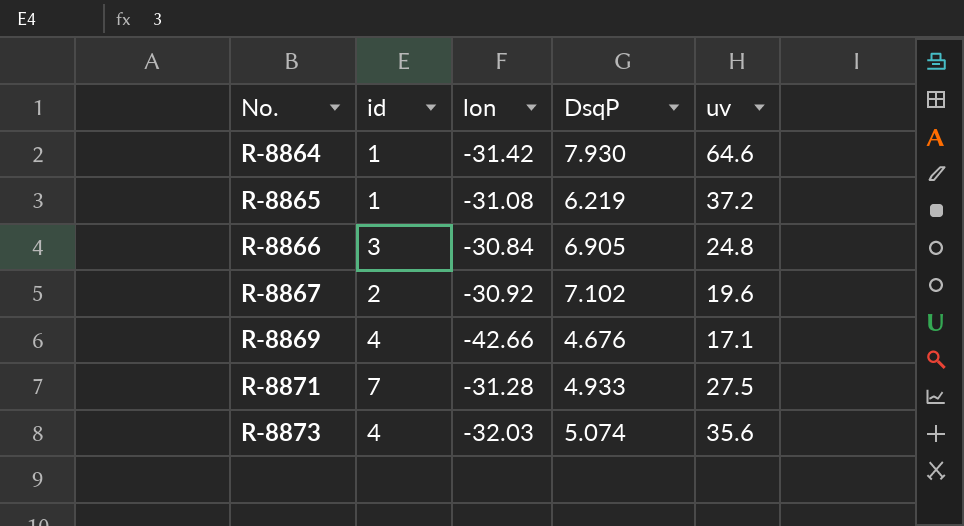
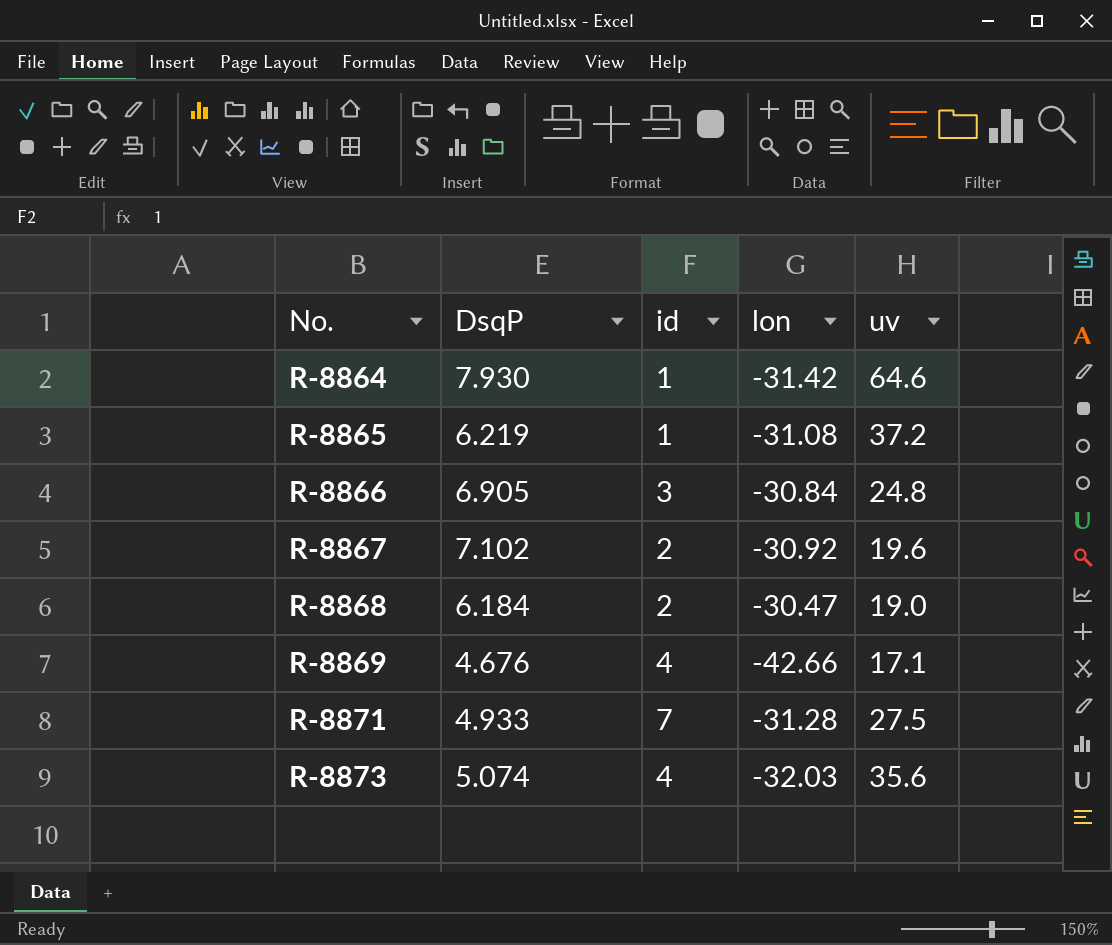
column DsqP | position: 4 -> 2
row R-8868: none -> 6.184 | 2 | -30.47 | 19.0

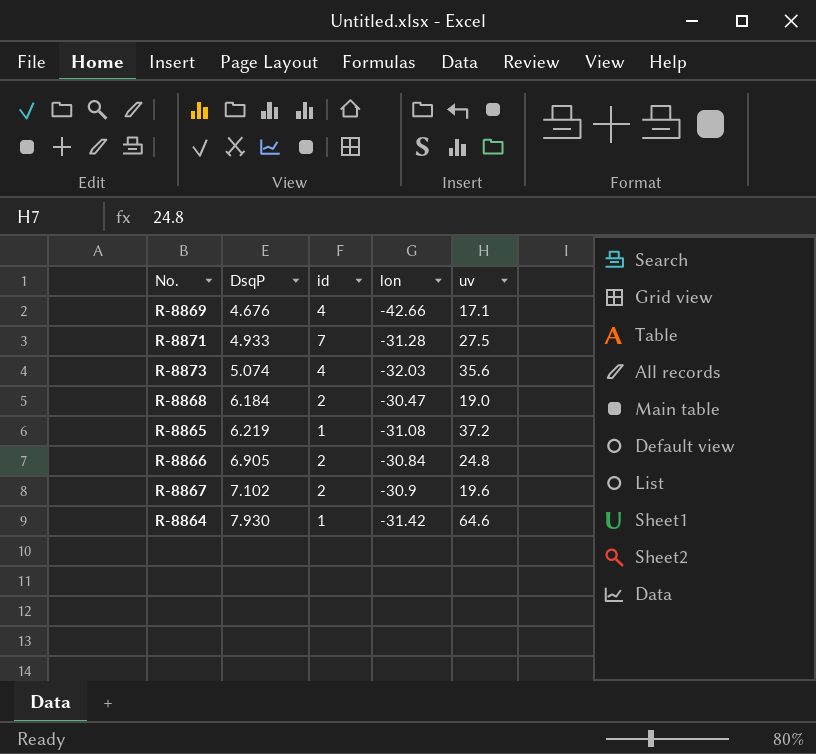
row order: No. ascending -> DsqP ascending
R-8866 | id: 3 -> 2
R-8867 | lon: -30.92 -> -30.9

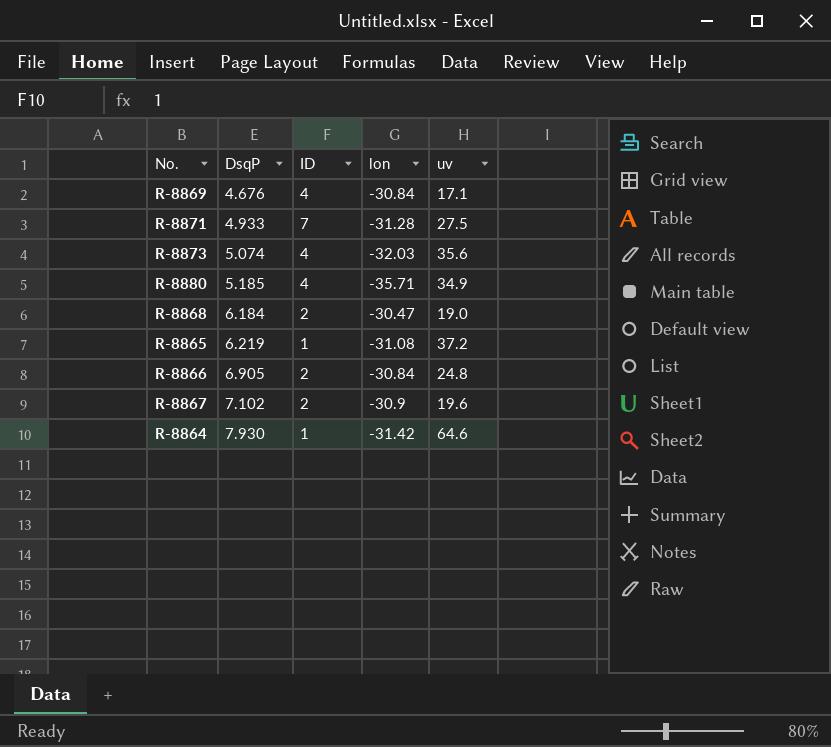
column name: id -> ID
R-8869 | lon: -42.66 -> -30.84
row R-8880: none -> 5.185 | 4 | -35.71 | 34.9

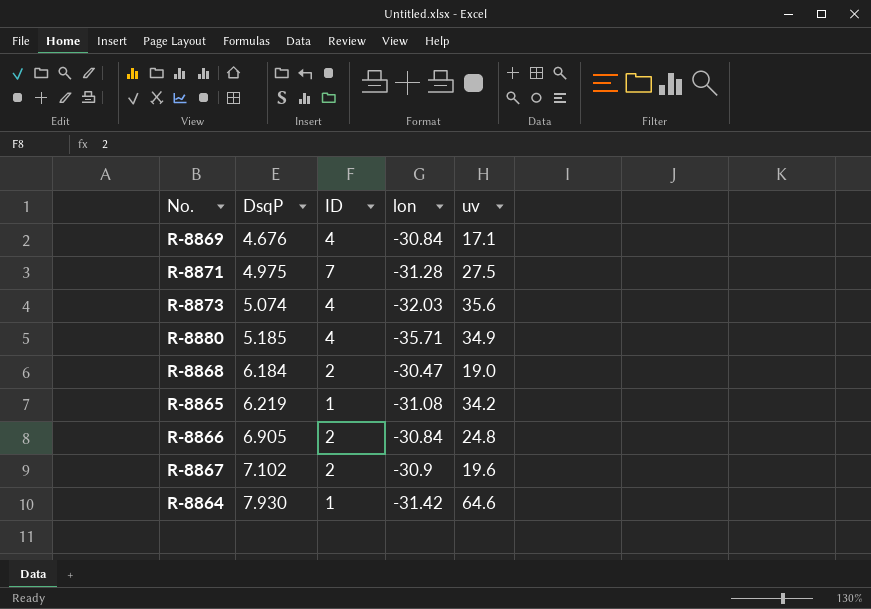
R-8871 | DsqP: 4.933 -> 4.975
R-8865 | uv: 37.2 -> 34.2

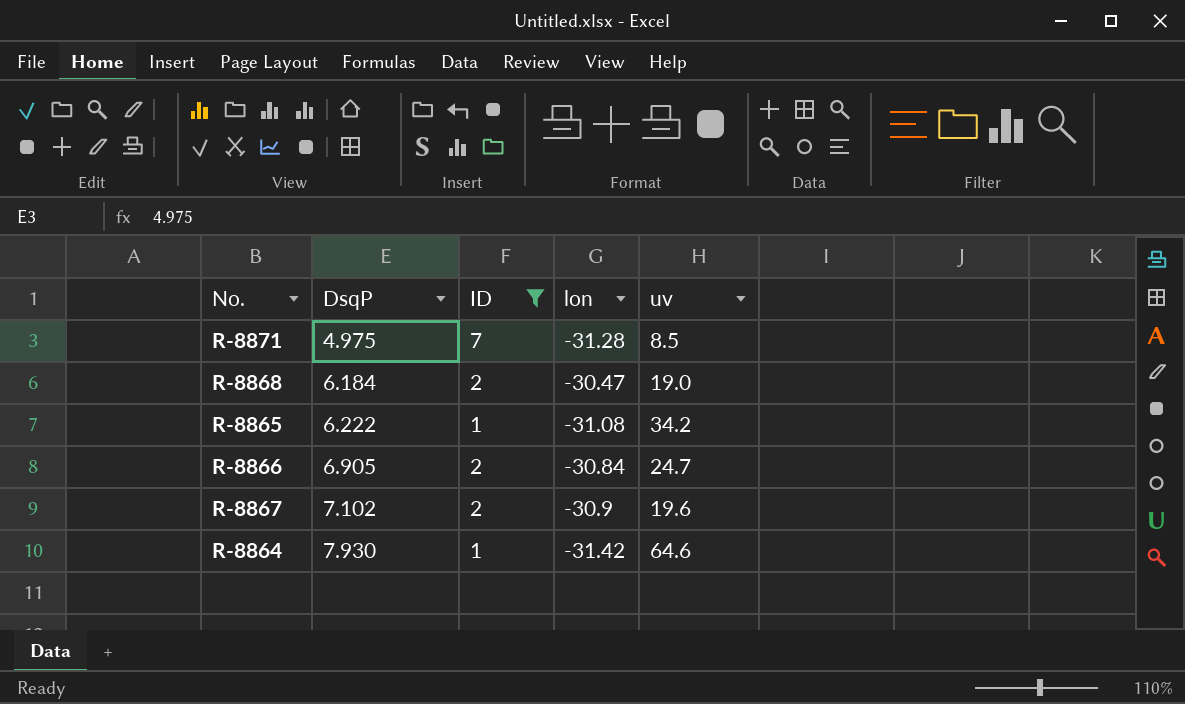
filter: none -> ID != 4
R-8871 | uv: 27.5 -> 8.5
R-8865 | DsqP: 6.219 -> 6.222
R-8866 | uv: 24.8 -> 24.7

